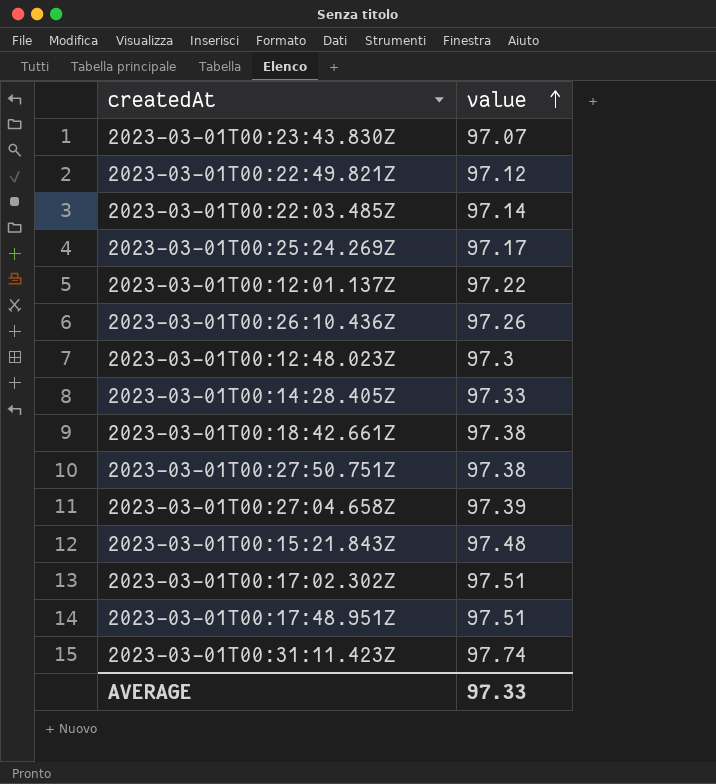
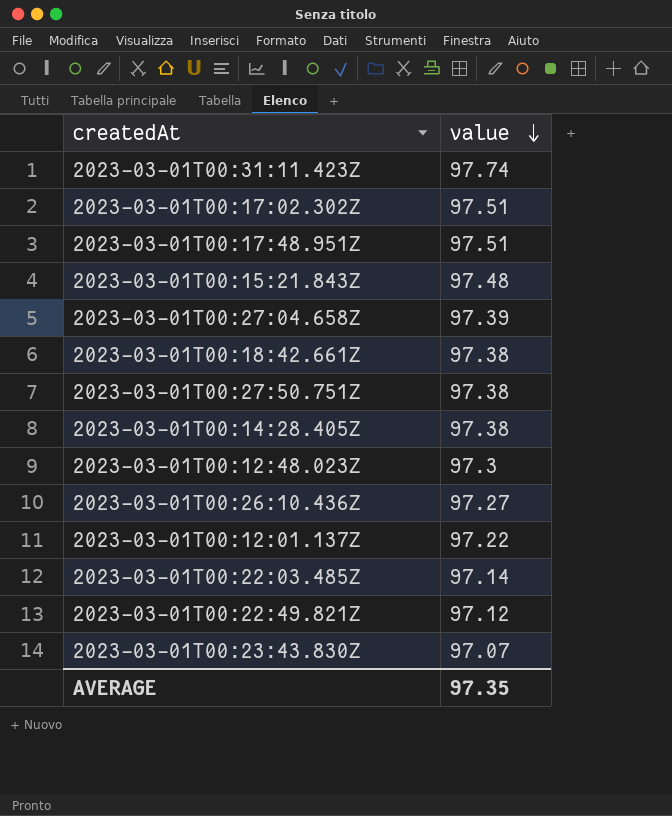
row order: value ascending -> value descending
row 2023-03-01T00:25:24.269Z: 97.17 -> none
2023-03-01T00:14:28.405Z | value: 97.33 -> 97.38
2023-03-01T00:26:10.436Z | value: 97.26 -> 97.27
AVERAGE | value: 97.33 -> 97.35

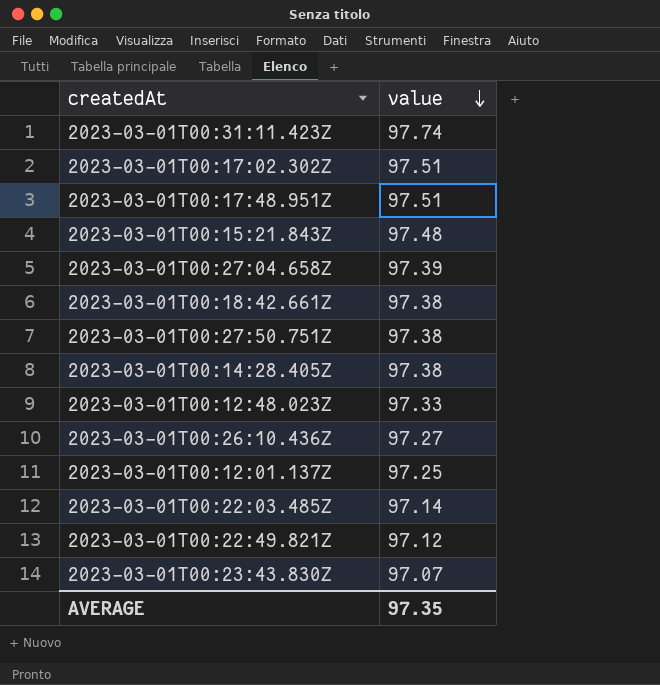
2023-03-01T00:12:48.023Z | value: 97.3 -> 97.33
2023-03-01T00:12:01.137Z | value: 97.22 -> 97.25

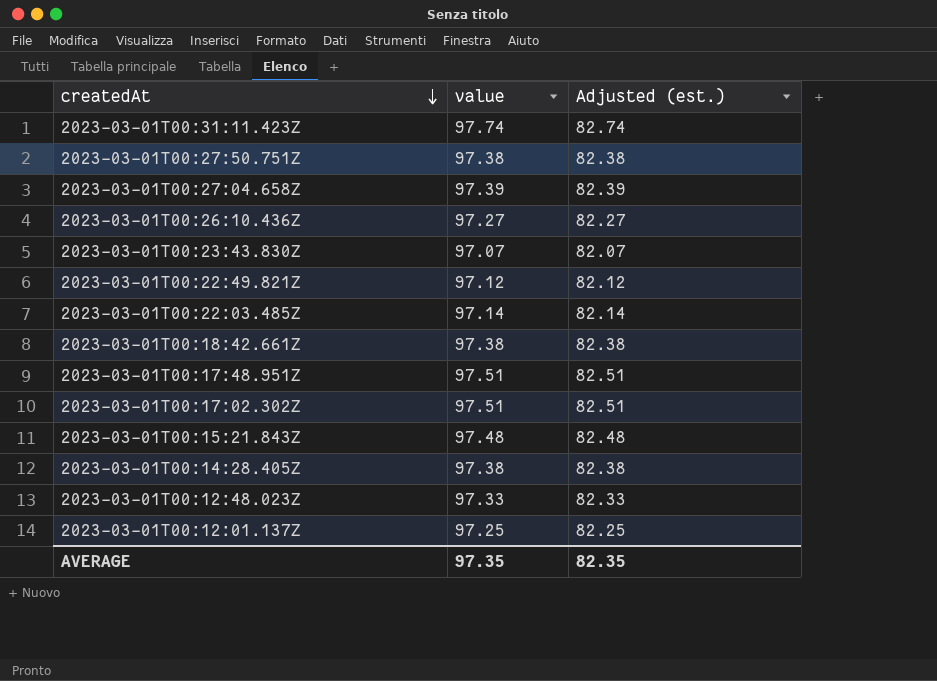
row order: value descending -> createdAt descending
column Adjusted (est.) | formula: none -> [value] - 15

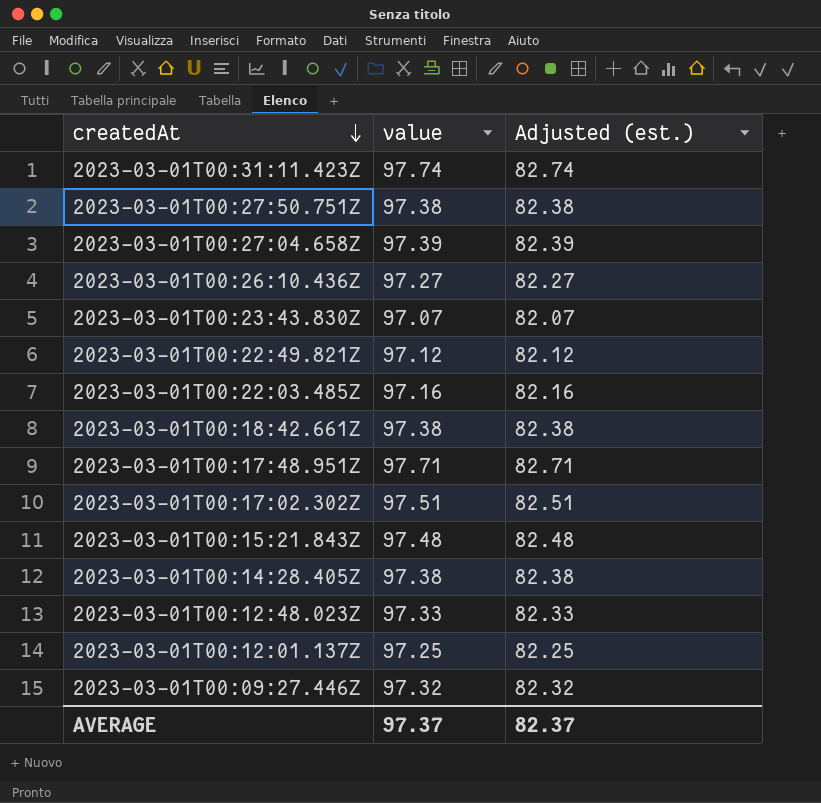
2023-03-01T00:22:03.485Z | value: 97.14 -> 97.16
2023-03-01T00:22:03.485Z | Adjusted (est.): 82.14 -> 82.16
2023-03-01T00:17:48.951Z | value: 97.51 -> 97.71
2023-03-01T00:17:48.951Z | Adjusted (est.): 82.51 -> 82.71
row 2023-03-01T00:09:27.446Z: none -> 97.32 | 82.32
AVERAGE | value: 97.35 -> 97.37
AVERAGE | Adjusted (est.): 82.35 -> 82.37

